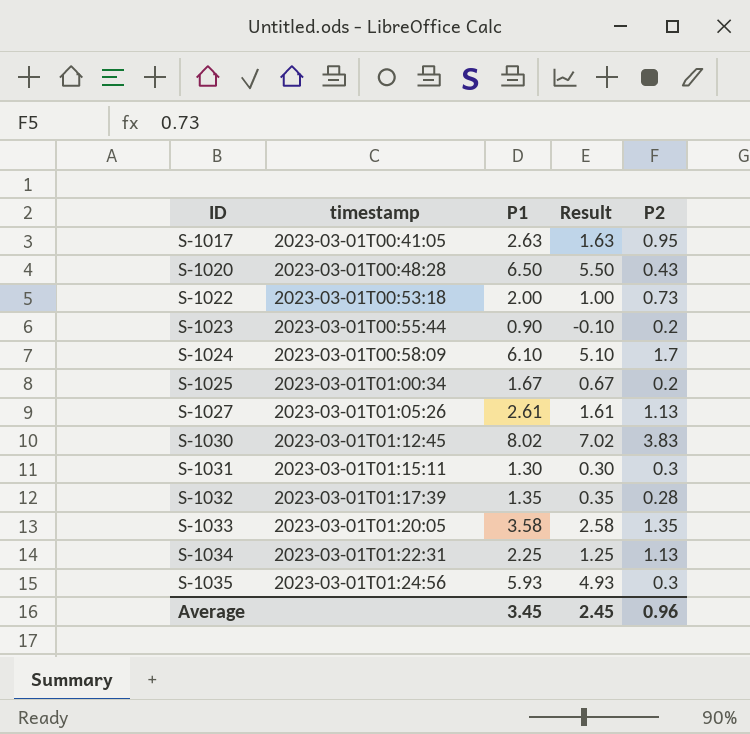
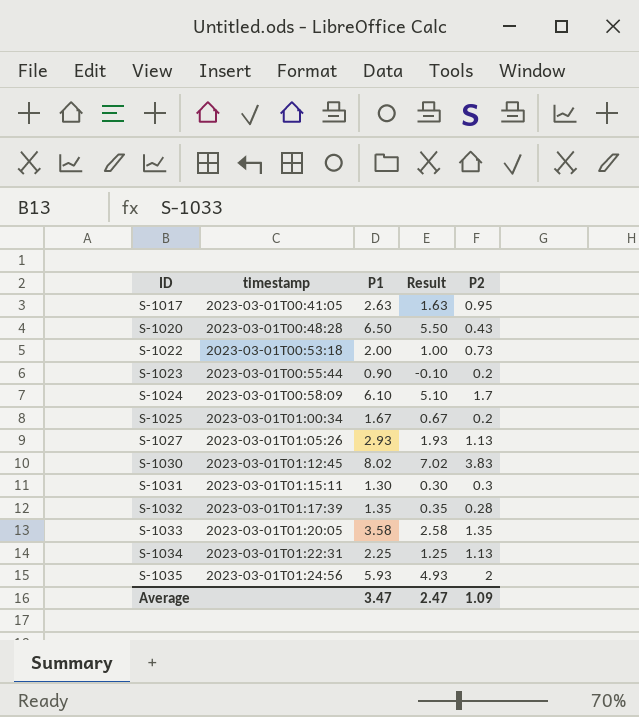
S-1027 | P1: 2.61 -> 2.93
S-1027 | Result: 1.61 -> 1.93
S-1035 | P2: 0.3 -> 2
Average | P1: 3.45 -> 3.47
Average | Result: 2.45 -> 2.47
Average | P2: 0.96 -> 1.09

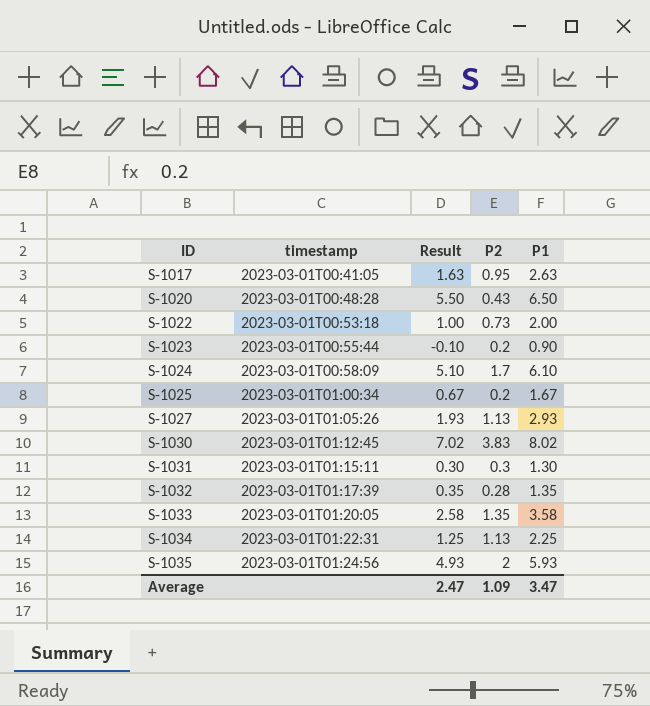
column P1 | position: 3 -> 5

